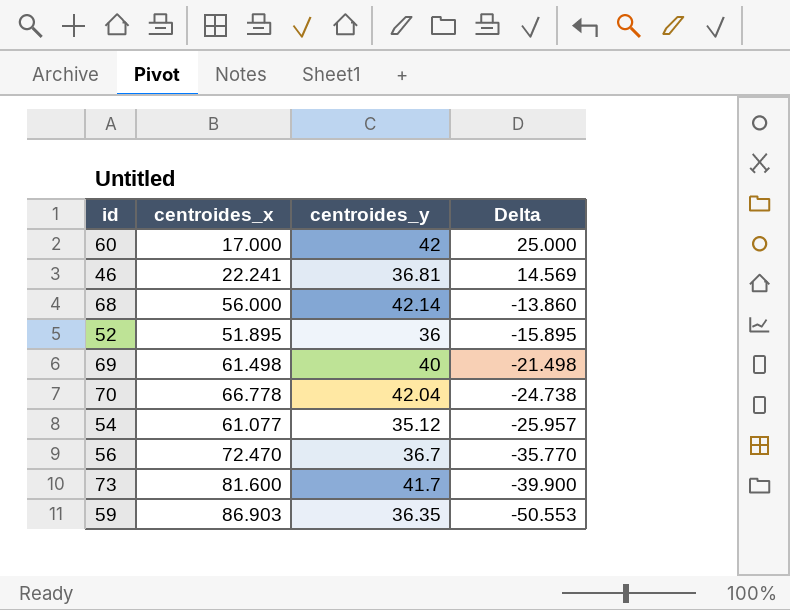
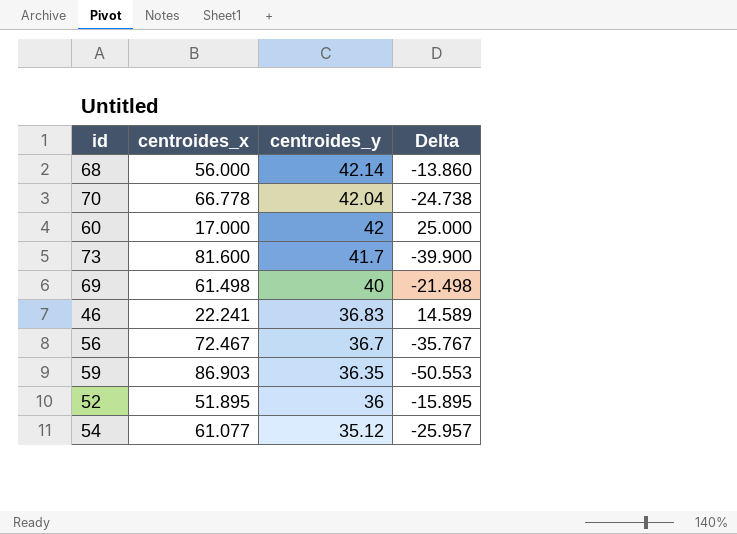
row order: Delta descending -> centroides_y descending
46 | centroides_y: 36.81 -> 36.83
46 | Delta: 14.569 -> 14.589
56 | centroides_x: 72.470 -> 72.467
56 | Delta: -35.770 -> -35.767

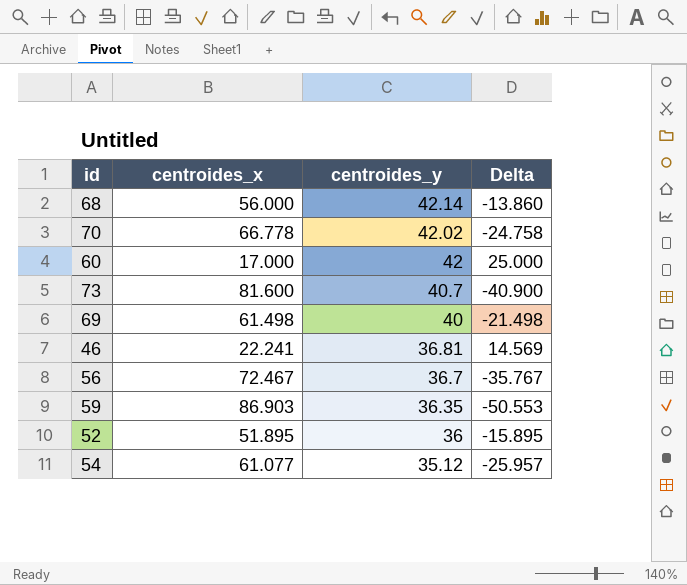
70 | centroides_y: 42.04 -> 42.02
70 | Delta: -24.738 -> -24.758
73 | centroides_y: 41.7 -> 40.7
73 | Delta: -39.900 -> -40.900
46 | centroides_y: 36.83 -> 36.81
46 | Delta: 14.589 -> 14.569

